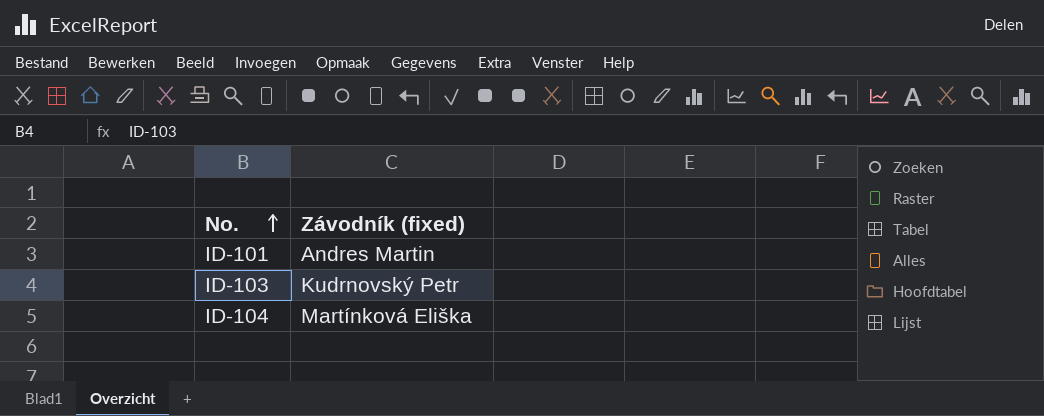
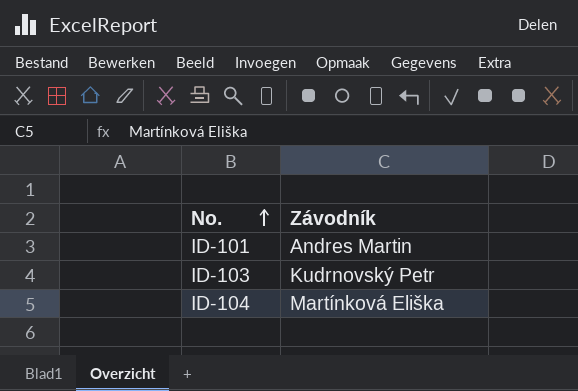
column name: Závodník (fixed) -> Závodník

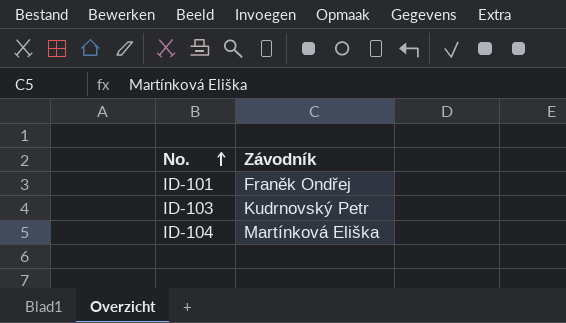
ID-101 | Závodník: Andres Martin -> Franěk Ondřej

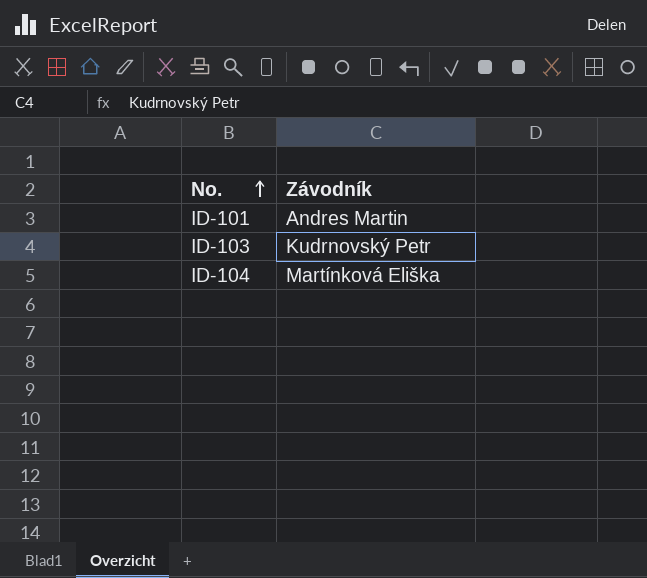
ID-101 | Závodník: Franěk Ondřej -> Andres Martin

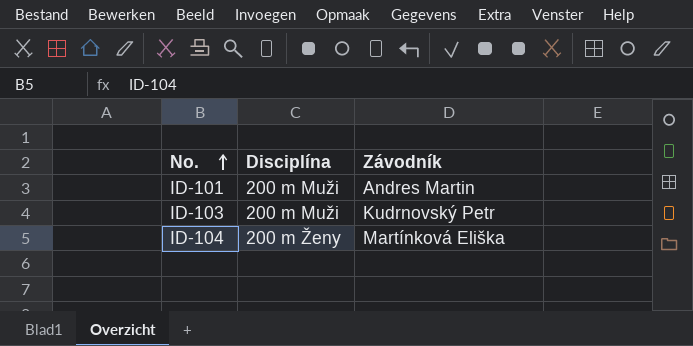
column Disciplína | position: none -> 2

